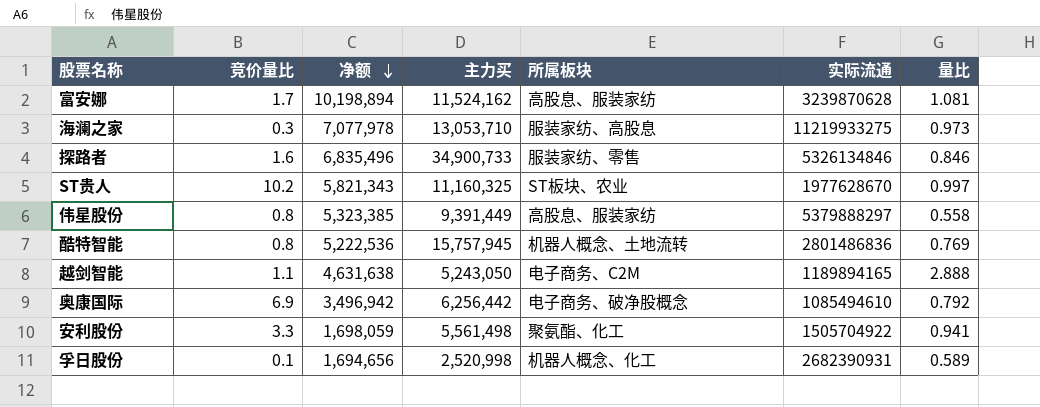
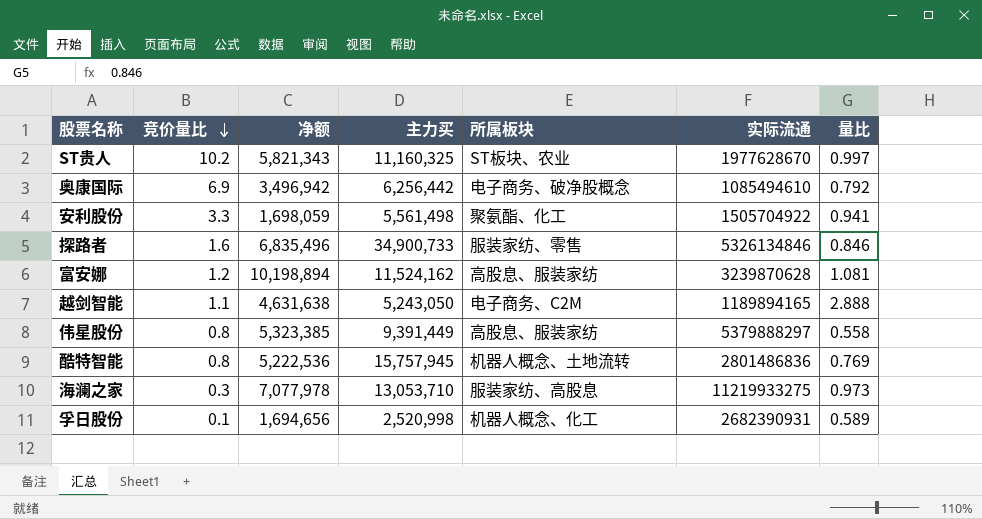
row order: 净额 descending -> 竞价量比 descending
富安娜 | 竞价量比: 1.7 -> 1.2

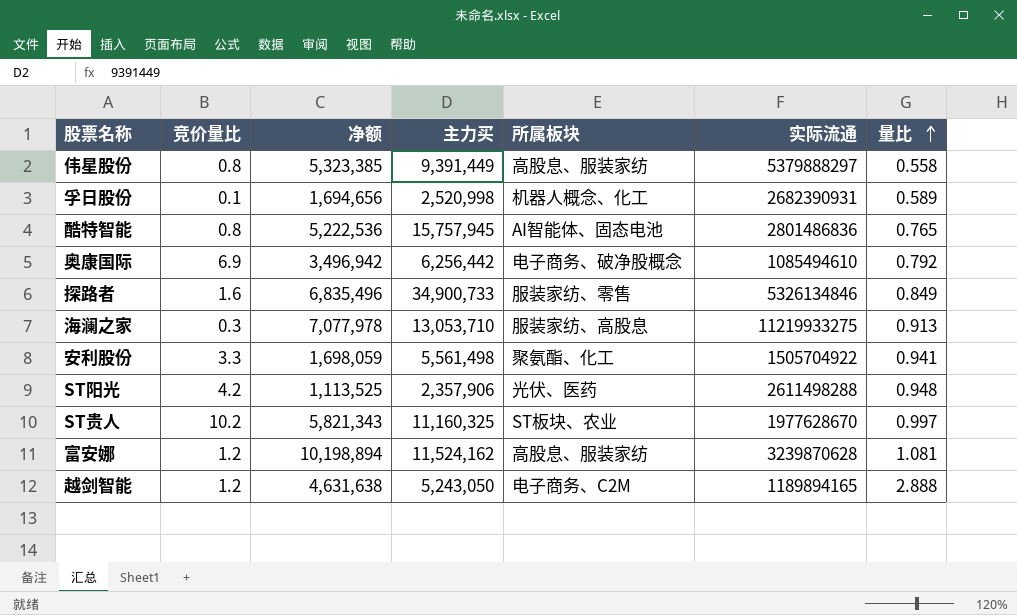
row order: 竞价量比 descending -> 量比 ascending
酷特智能 | 所属板块: 机器人概念、土地流转 -> AI智能体、固态电池
酷特智能 | 量比: 0.769 -> 0.765
探路者 | 量比: 0.846 -> 0.849
海澜之家 | 量比: 0.973 -> 0.913
row ST阳光: none -> 4.2 | 1,113,525 | 2,357,906 | 光伏、医药 | 2611498288 | 0.948
越剑智能 | 竞价量比: 1.1 -> 1.2

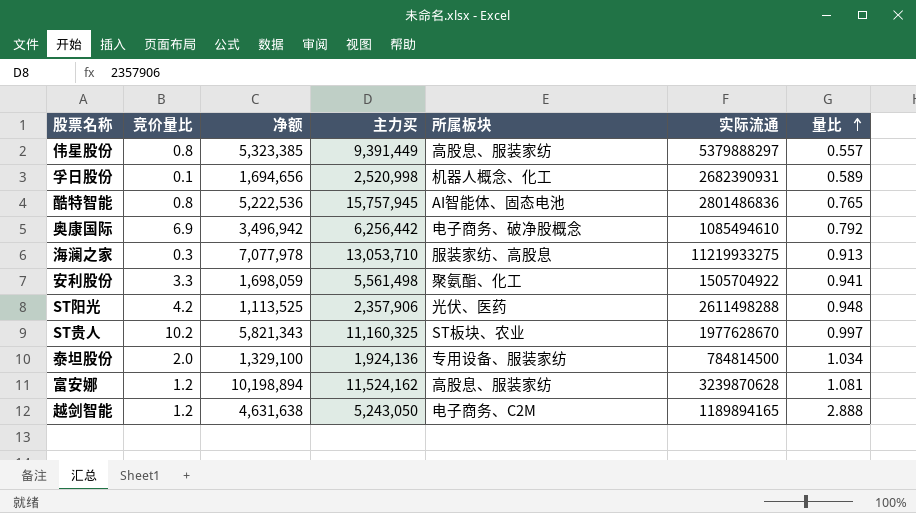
row 探路者: 1.6 | 6,835,496 | 34,900,733 | 服装家纺、零售 | 5326134846 | 0.849 -> none
伟星股份 | 量比: 0.558 -> 0.557
row 泰坦股份: none -> 2.0 | 1,329,100 | 1,924,136 | 专用设备、服装家纺 | 784814500 | 1.034

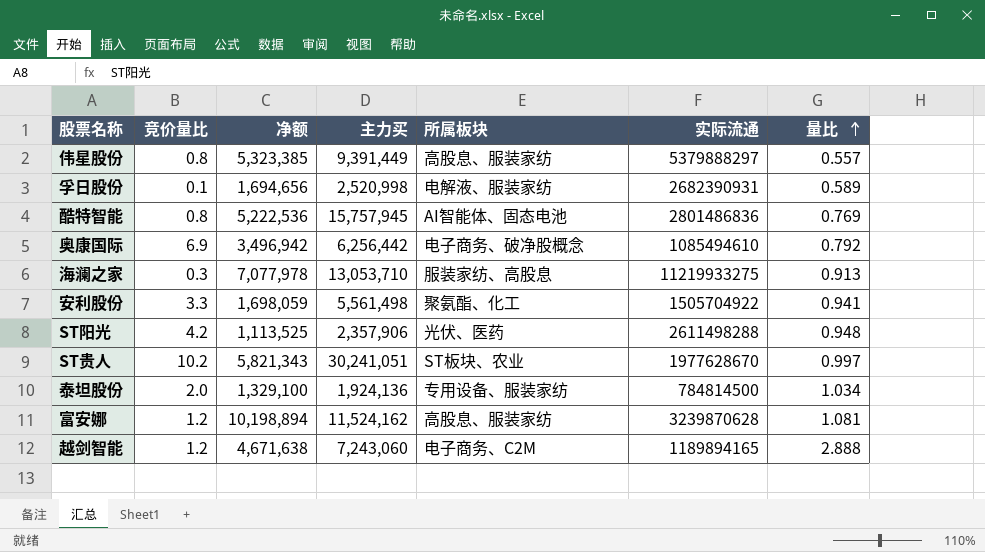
孚日股份 | 所属板块: 机器人概念、化工 -> 电解液、服装家纺
酷特智能 | 量比: 0.765 -> 0.769
ST贵人 | 主力买: 11,160,325 -> 30,241,051
越剑智能 | 净额: 4,631,638 -> 4,671,638
越剑智能 | 主力买: 5,243,050 -> 7,243,060

